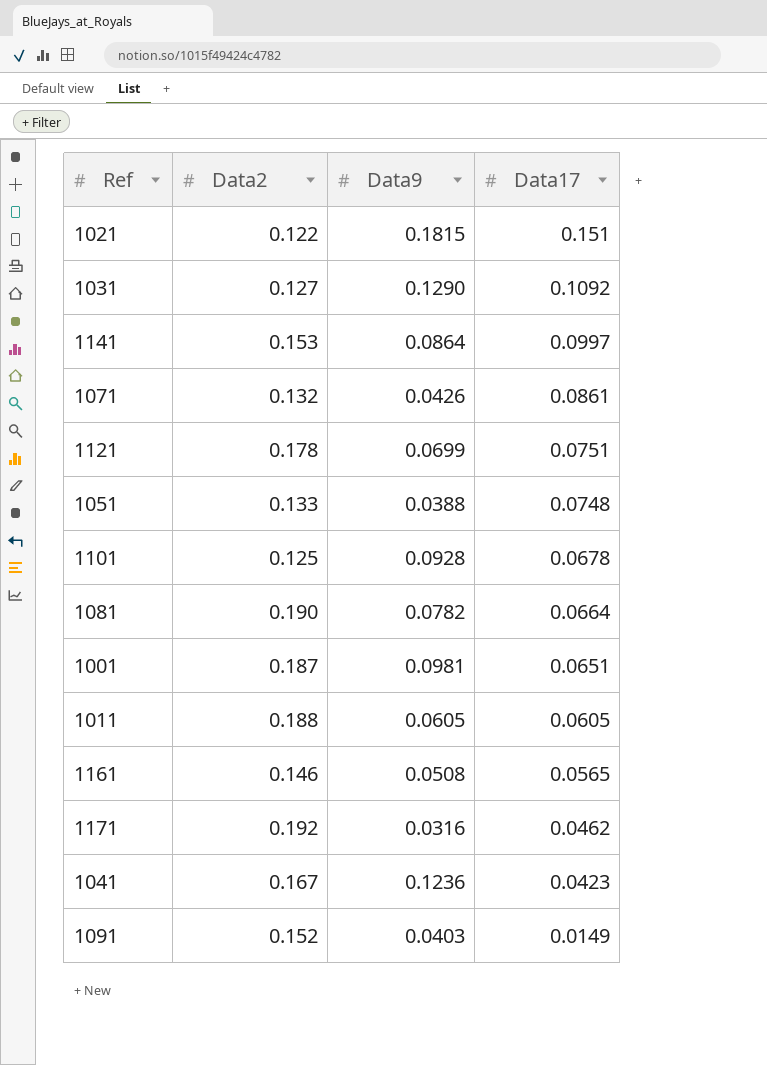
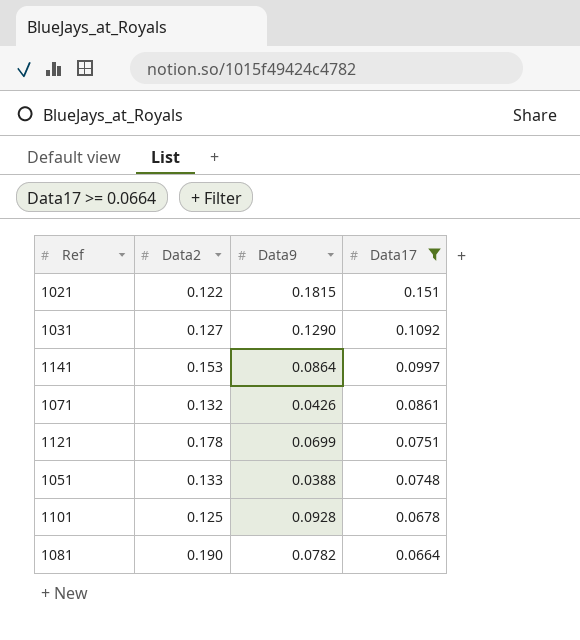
filter: none -> Data17 >= 0.0664

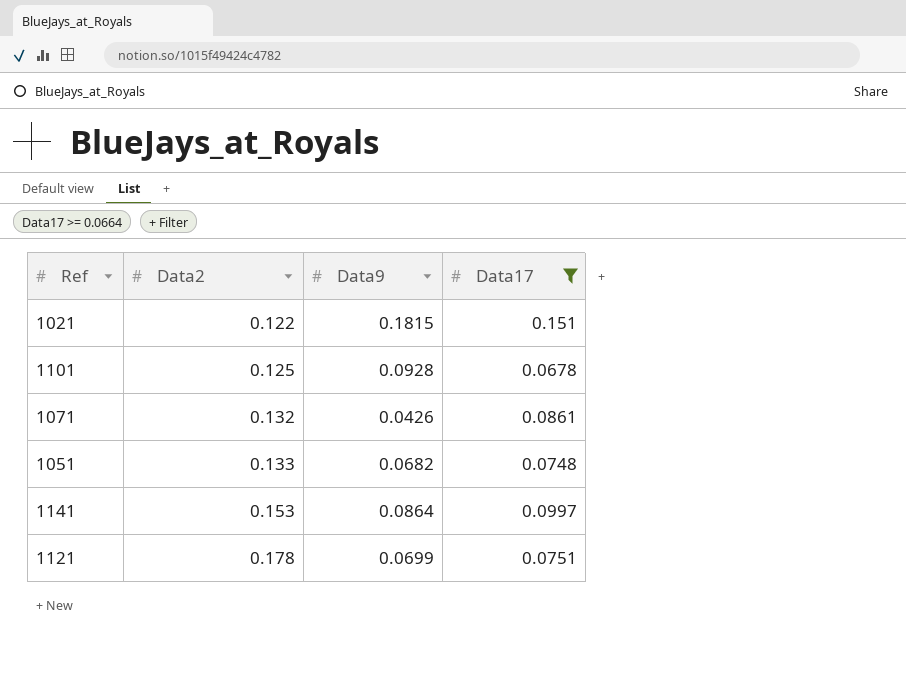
row order: Data17 descending -> Data2 ascending
row 1031: 0.127 | 0.1290 | 0.1092 -> none
row 1081: 0.190 | 0.0782 | 0.0664 -> none
1051 | Data9: 0.0388 -> 0.0682

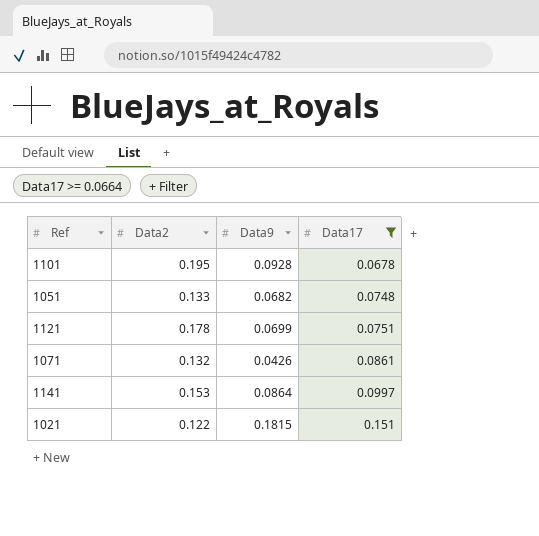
row order: Data2 ascending -> Data17 ascending
1101 | Data2: 0.125 -> 0.195

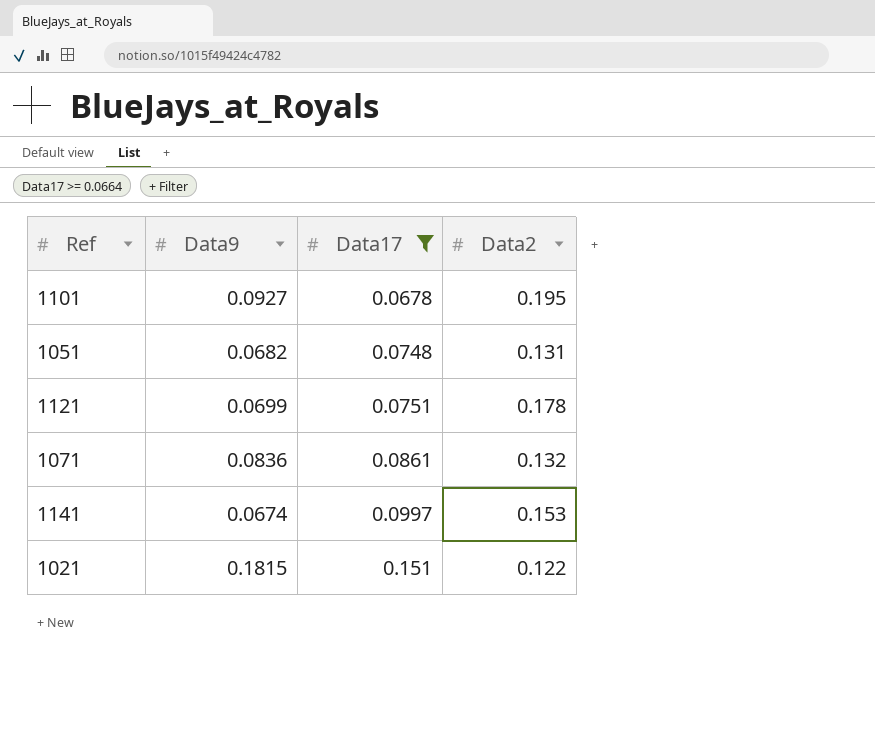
column Data2 | position: 2 -> 4
1101 | Data9: 0.0928 -> 0.0927
1051 | Data2: 0.133 -> 0.131
1071 | Data9: 0.0426 -> 0.0836
1141 | Data9: 0.0864 -> 0.0674

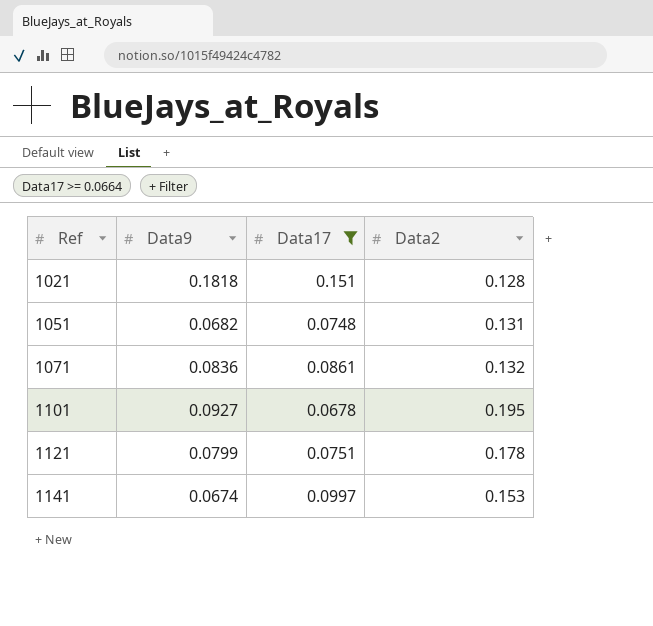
row order: Data17 ascending -> Ref ascending
1021 | Data9: 0.1815 -> 0.1818
1021 | Data2: 0.122 -> 0.128
1121 | Data9: 0.0699 -> 0.0799

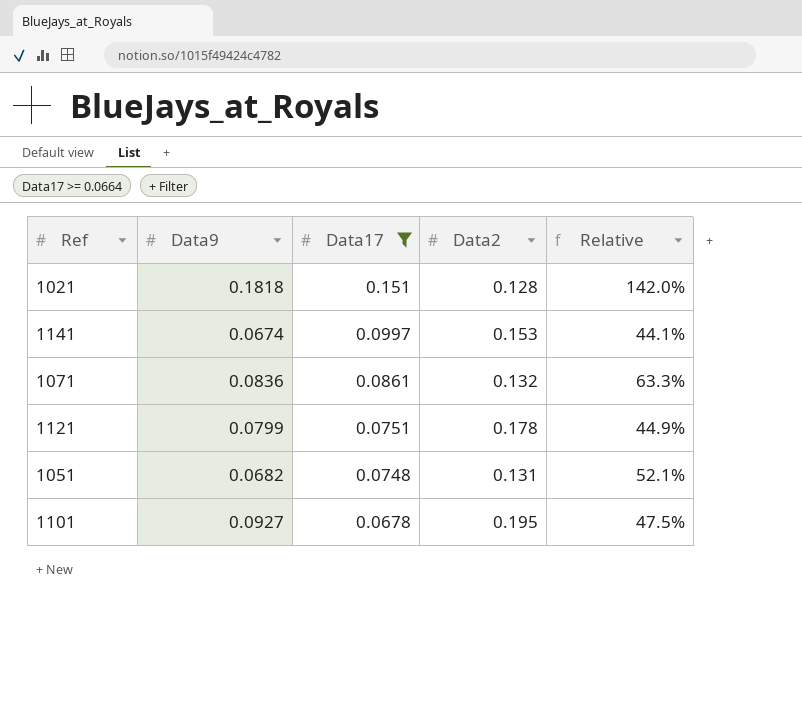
row order: Ref ascending -> Data17 descending
column Relative | formula: none -> [Data9] / [Data2]

